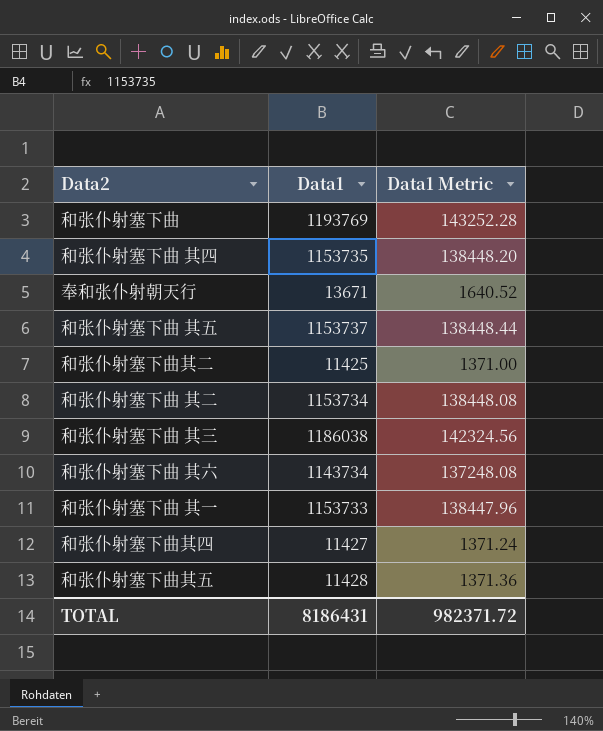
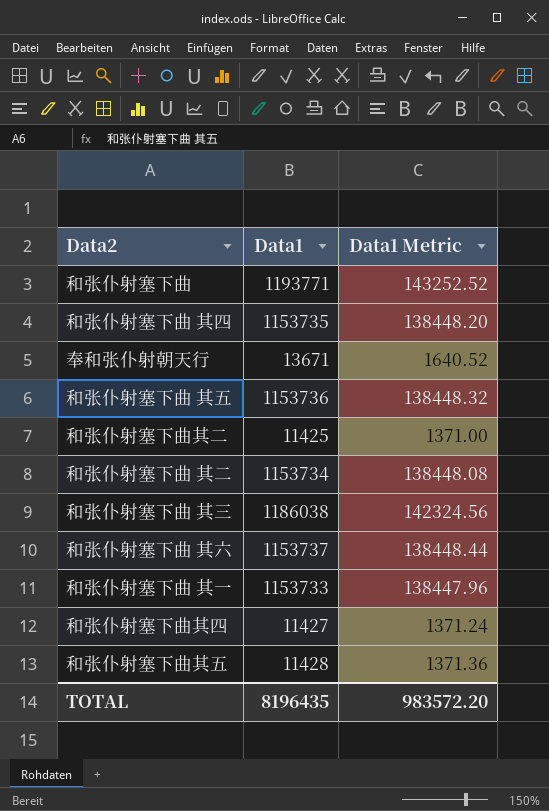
和张仆射塞下曲 | Data1: 1193769 -> 1193771
和张仆射塞下曲 | Data1 Metric: 143252.28 -> 143252.52
和张仆射塞下曲 其五 | Data1: 1153737 -> 1153736
和张仆射塞下曲 其五 | Data1 Metric: 138448.44 -> 138448.32
和张仆射塞下曲 其六 | Data1: 1143734 -> 1153737
和张仆射塞下曲 其六 | Data1 Metric: 137248.08 -> 138448.44
TOTAL | Data1: 8186431 -> 8196435
TOTAL | Data1 Metric: 982371.72 -> 983572.20

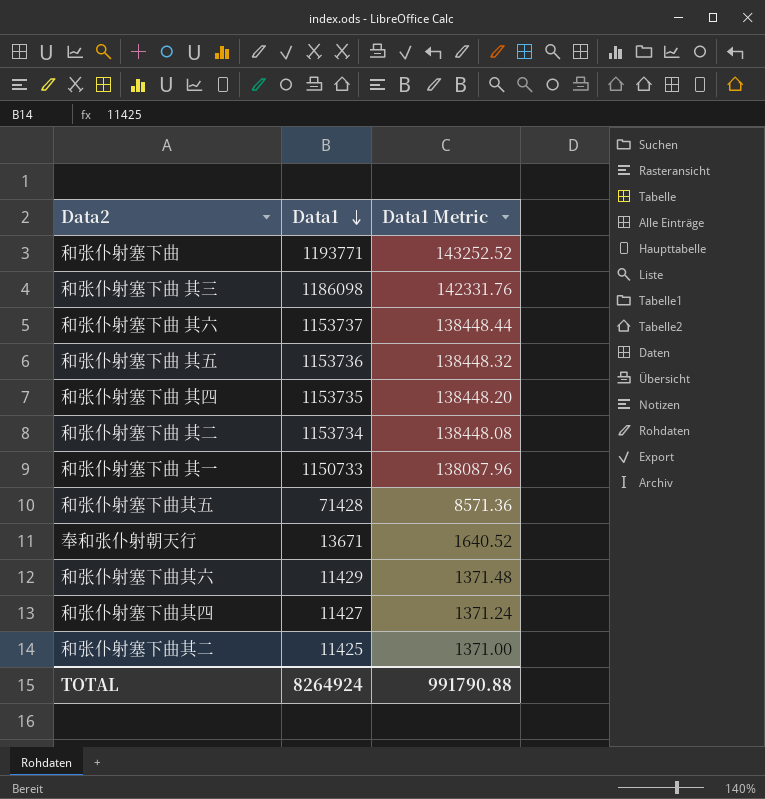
row order: none -> Data1 descending
和张仆射塞下曲 其三 | Data1: 1186038 -> 1186098
和张仆射塞下曲 其三 | Data1 Metric: 142324.56 -> 142331.76
和张仆射塞下曲 其一 | Data1: 1153733 -> 1150733
和张仆射塞下曲 其一 | Data1 Metric: 138447.96 -> 138087.96
和张仆射塞下曲其五 | Data1: 11428 -> 71428
和张仆射塞下曲其五 | Data1 Metric: 1371.36 -> 8571.36
row 和张仆射塞下曲其六: none -> 11429 | 1371.48
TOTAL | Data1: 8196435 -> 8264924
TOTAL | Data1 Metric: 983572.20 -> 991790.88

